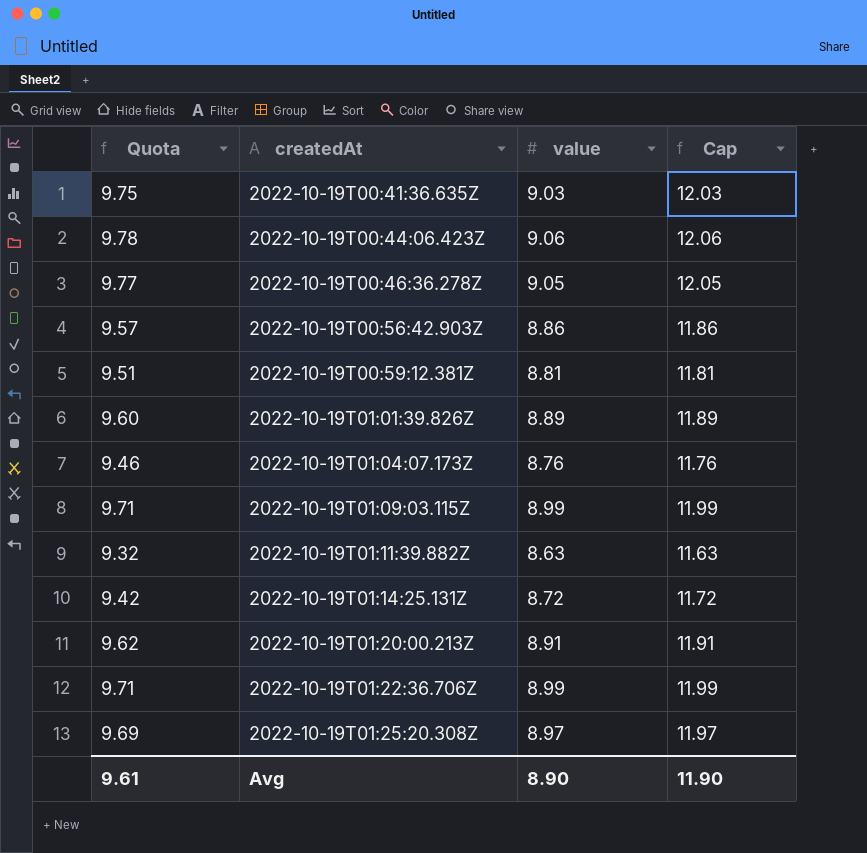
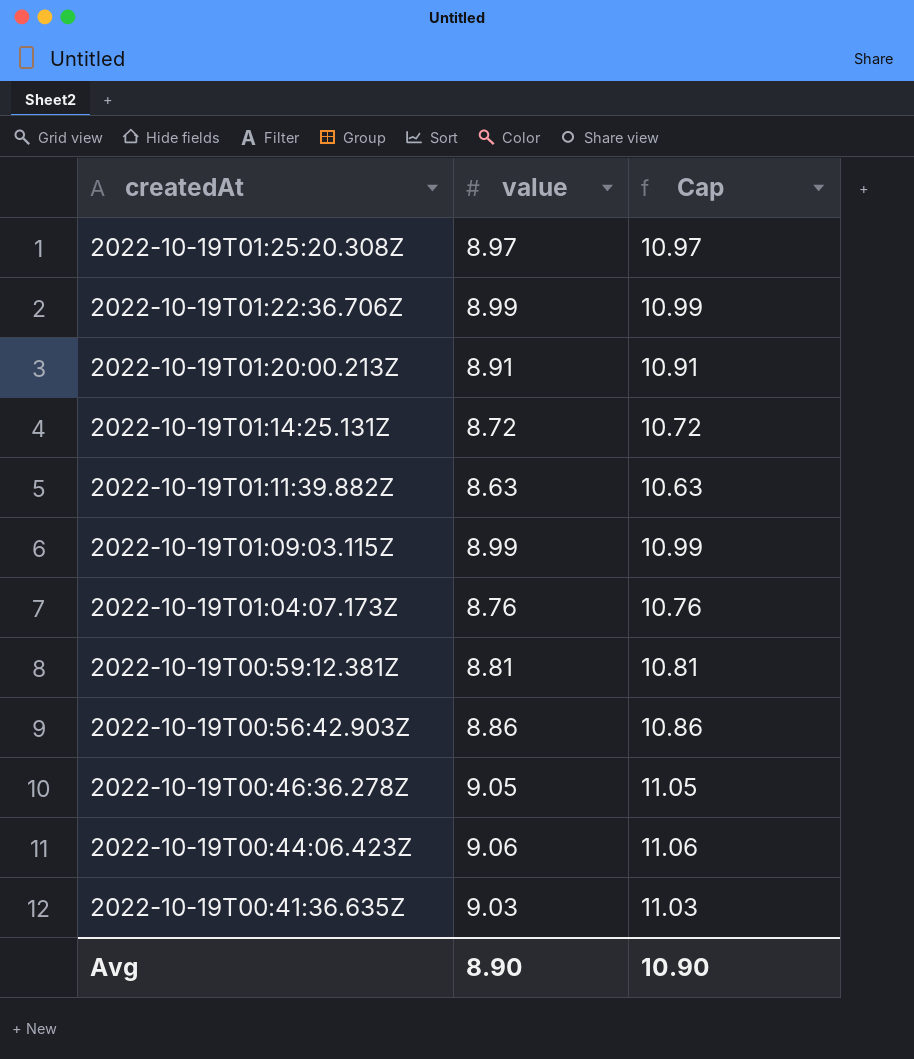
row order: createdAt ascending -> createdAt descending
column Quota | formula: [value] * 1.08 -> none
column Cap | formula: [value] + 3 -> [value] + 2
row 2022-10-19T01:01:39.826Z: 9.60 | 8.89 | 11.89 -> none
Avg | Cap: 11.90 -> 10.90

